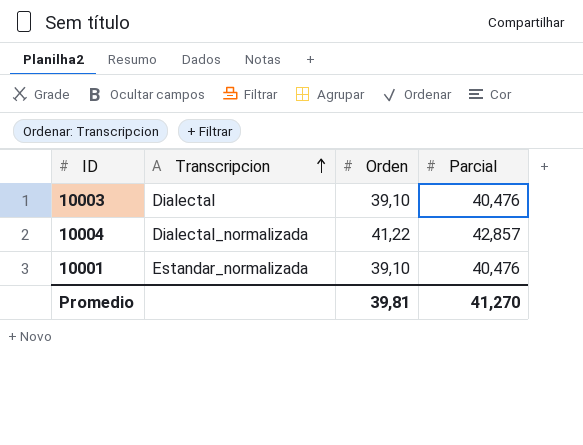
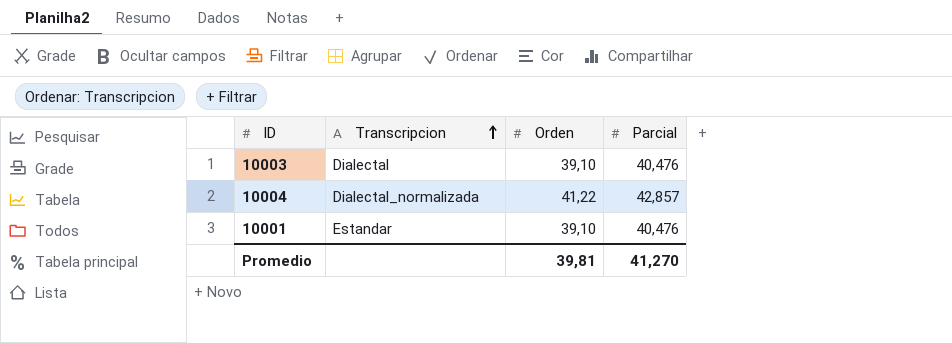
10001 | Transcripcion: Estandar_normalizada -> Estandar

